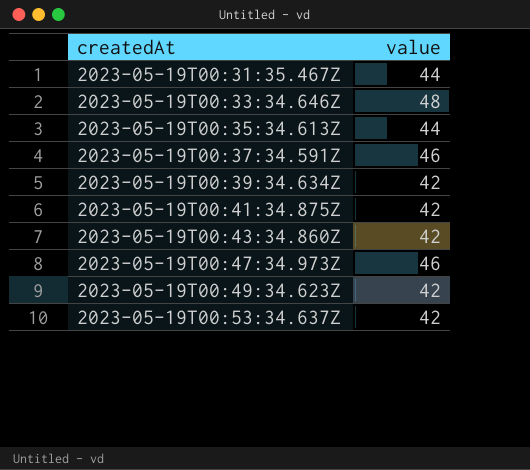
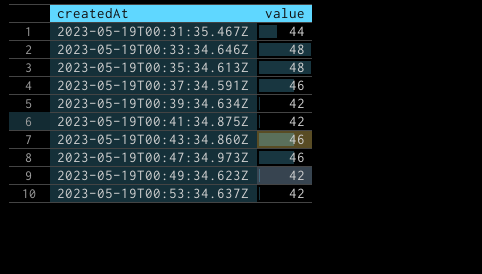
2023-05-19T00:35:34.613Z | value: 44 -> 48
2023-05-19T00:43:34.860Z | value: 42 -> 46

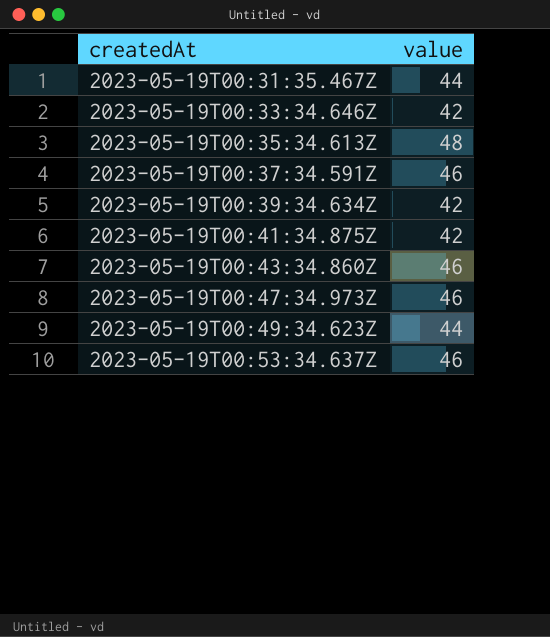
2023-05-19T00:33:34.646Z | value: 48 -> 42
2023-05-19T00:49:34.623Z | value: 42 -> 44
2023-05-19T00:53:34.637Z | value: 42 -> 46

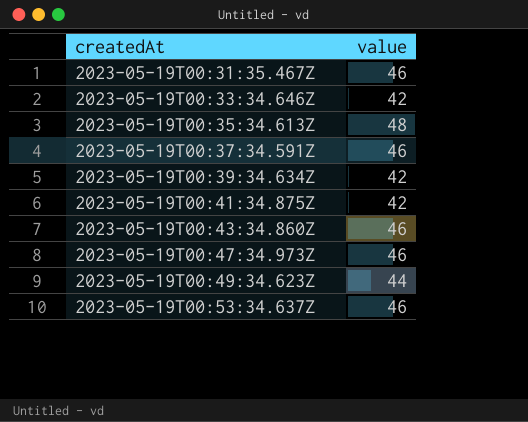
2023-05-19T00:31:35.467Z | value: 44 -> 46

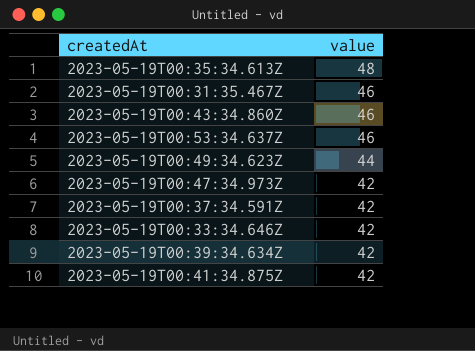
row order: createdAt ascending -> value descending
2023-05-19T00:47:34.973Z | value: 46 -> 42
2023-05-19T00:37:34.591Z | value: 46 -> 42

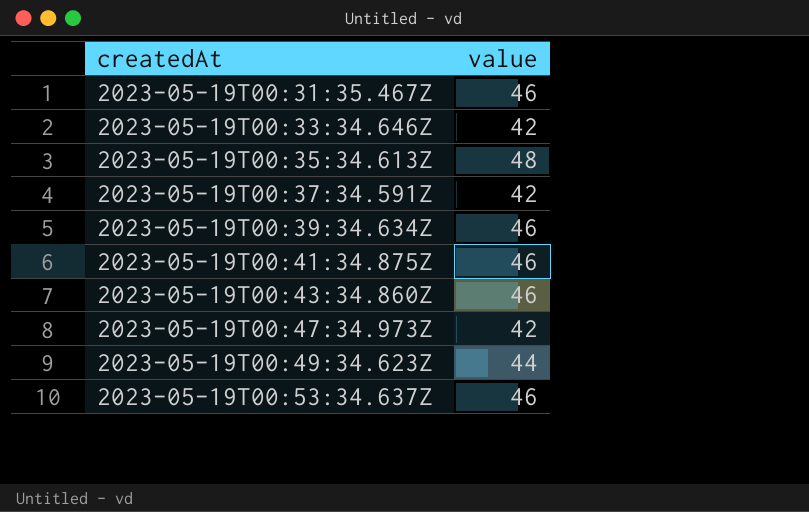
row order: value descending -> createdAt ascending
2023-05-19T00:39:34.634Z | value: 42 -> 46
2023-05-19T00:41:34.875Z | value: 42 -> 46

